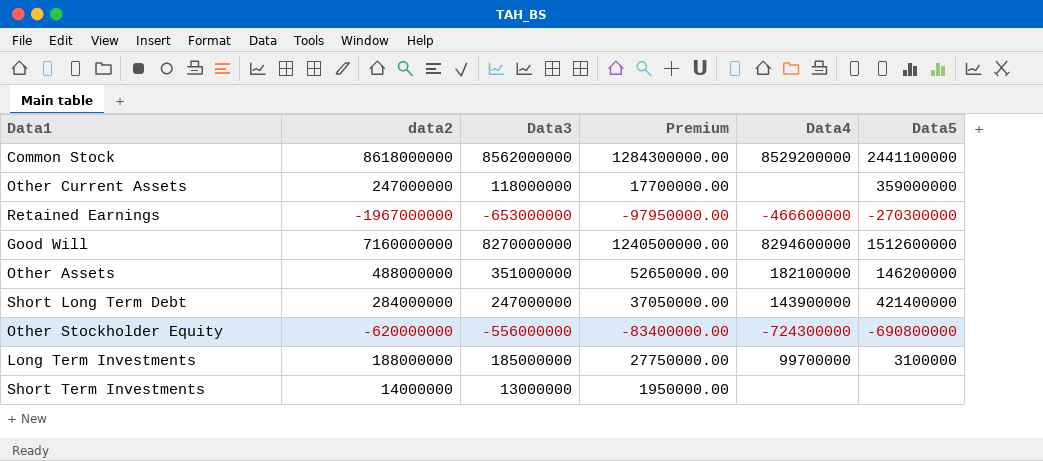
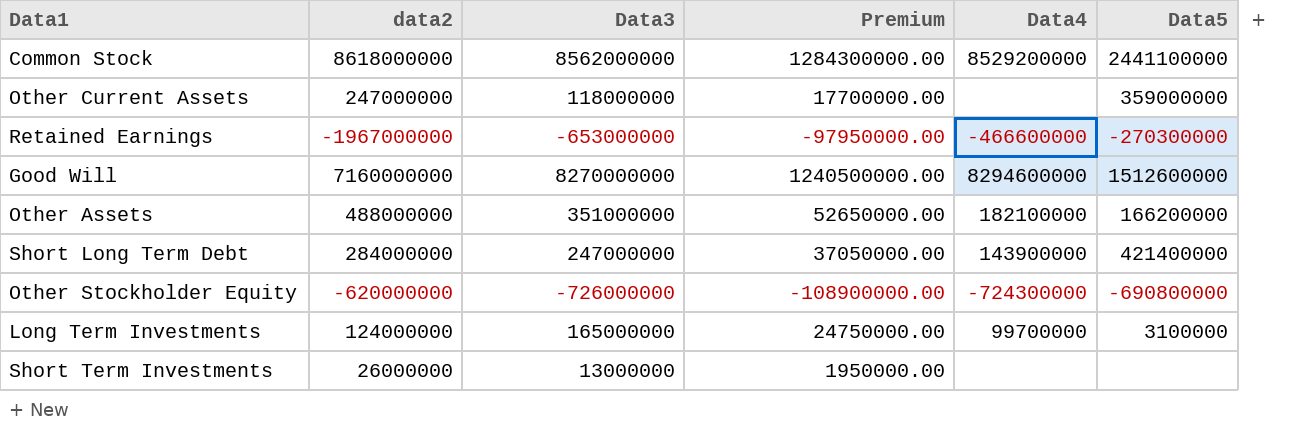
Other Assets | Data5: 146200000 -> 166200000
Other Stockholder Equity | Data3: -556000000 -> -726000000
Other Stockholder Equity | Premium: -83400000.00 -> -108900000.00
Long Term Investments | data2: 188000000 -> 124000000
Long Term Investments | Data3: 185000000 -> 165000000
Long Term Investments | Premium: 27750000.00 -> 24750000.00
Short Term Investments | data2: 14000000 -> 26000000

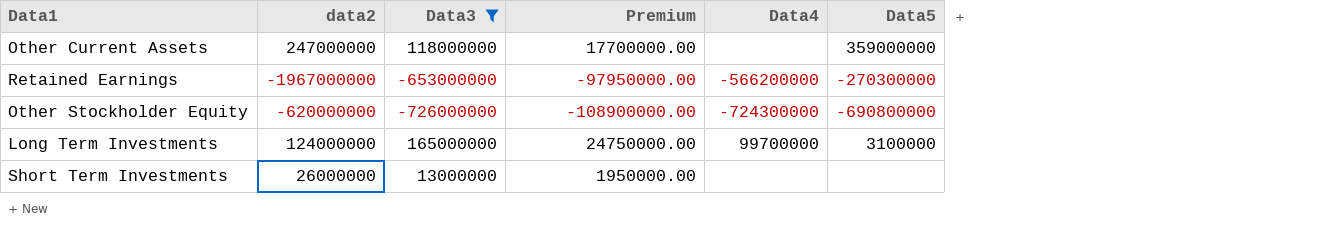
filter: none -> Data3 <= 165000000
Retained Earnings | Data4: -466600000 -> -566200000

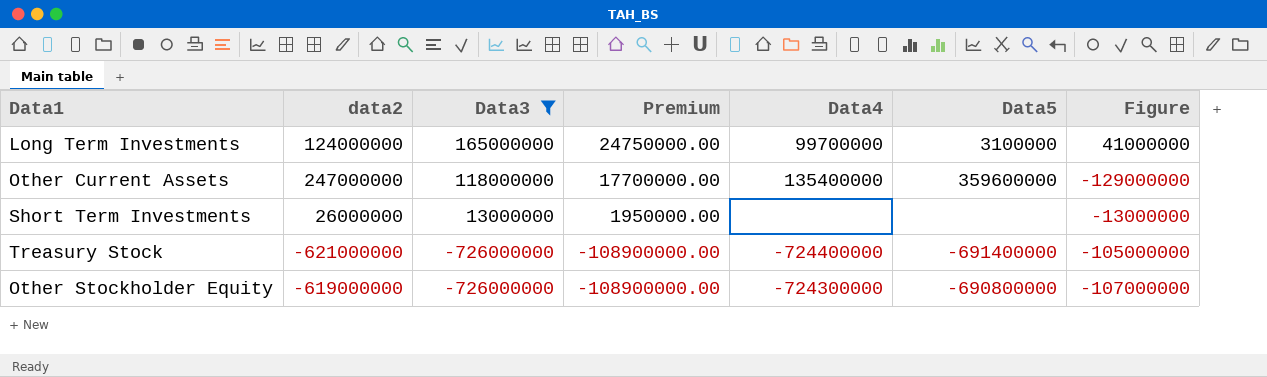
row order: none -> Data3 descending
column Figure | formula: none -> [Data3] - [data2]
row Retained Earnings: -1967000000 | -653000000 | -97950000.00 | -566200000 | -270300000 -> none
Other Current Assets | Data4: none -> 135400000
Other Current Assets | Data5: 359000000 -> 359600000
row Treasury Stock: none -> -621000000 | -726000000 | -108900000.00 | -724400000 | -691400000 | -105000000
Other Stockholder Equity | data2: -620000000 -> -619000000

